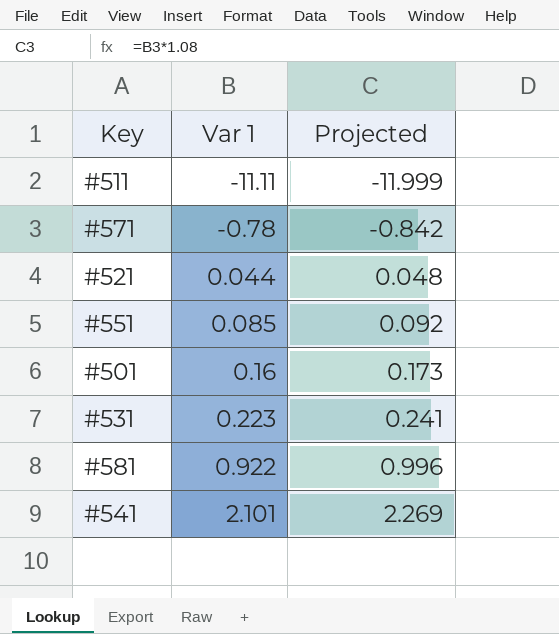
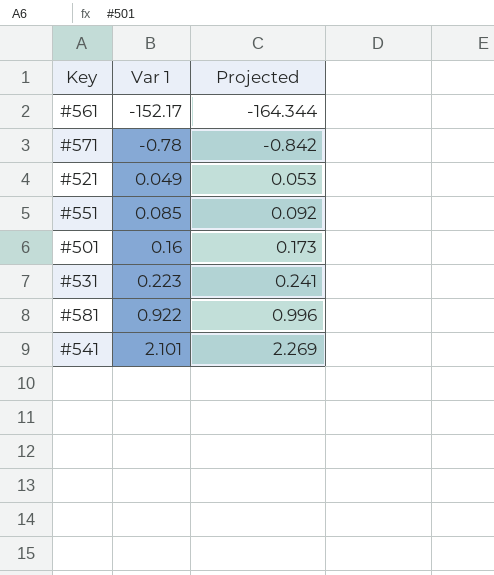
row #511: -11.11 | -11.999 -> none
row #561: none -> -152.17 | -164.344
#521 | Var 1: 0.044 -> 0.049
#521 | Projected: 0.048 -> 0.053

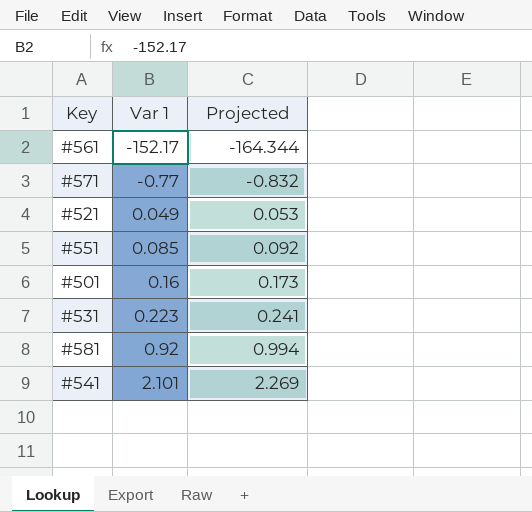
#571 | Var 1: -0.78 -> -0.77
#571 | Projected: -0.842 -> -0.832
#581 | Var 1: 0.922 -> 0.92
#581 | Projected: 0.996 -> 0.994

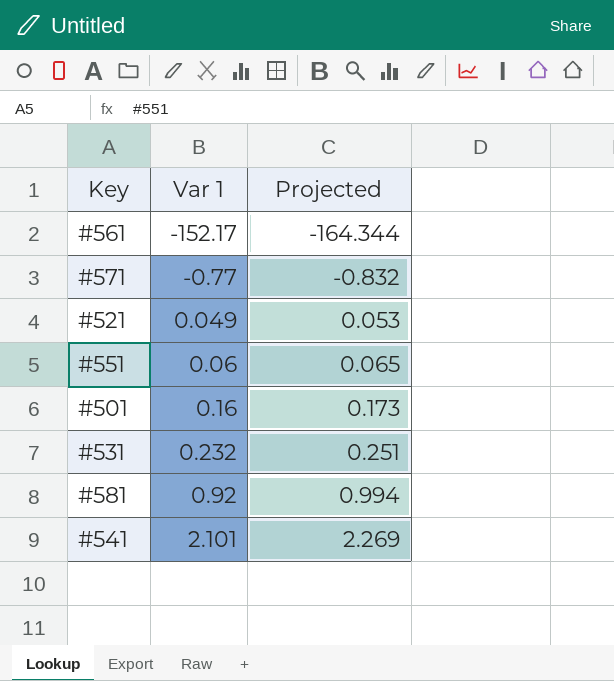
#551 | Var 1: 0.085 -> 0.06
#551 | Projected: 0.092 -> 0.065
#531 | Var 1: 0.223 -> 0.232
#531 | Projected: 0.241 -> 0.251

